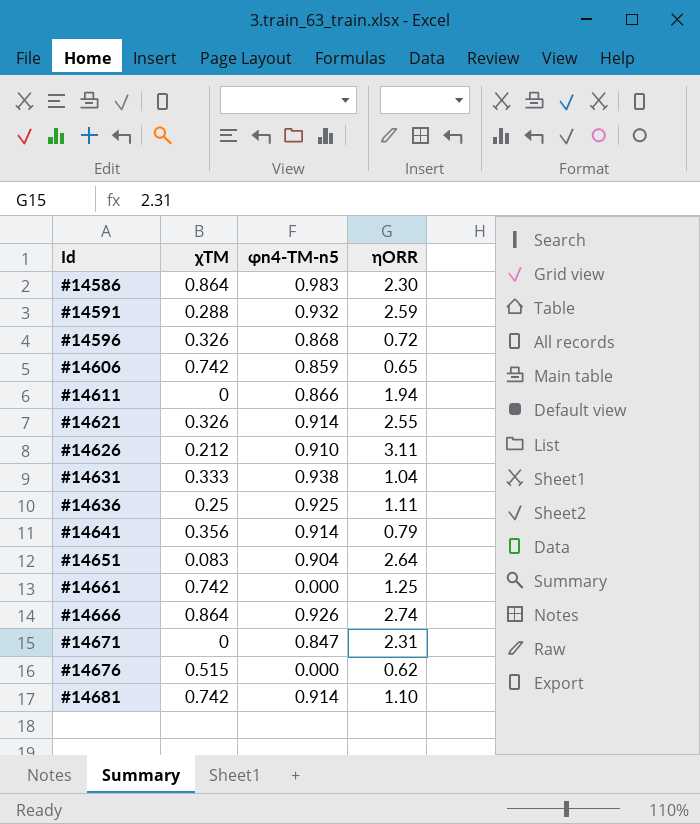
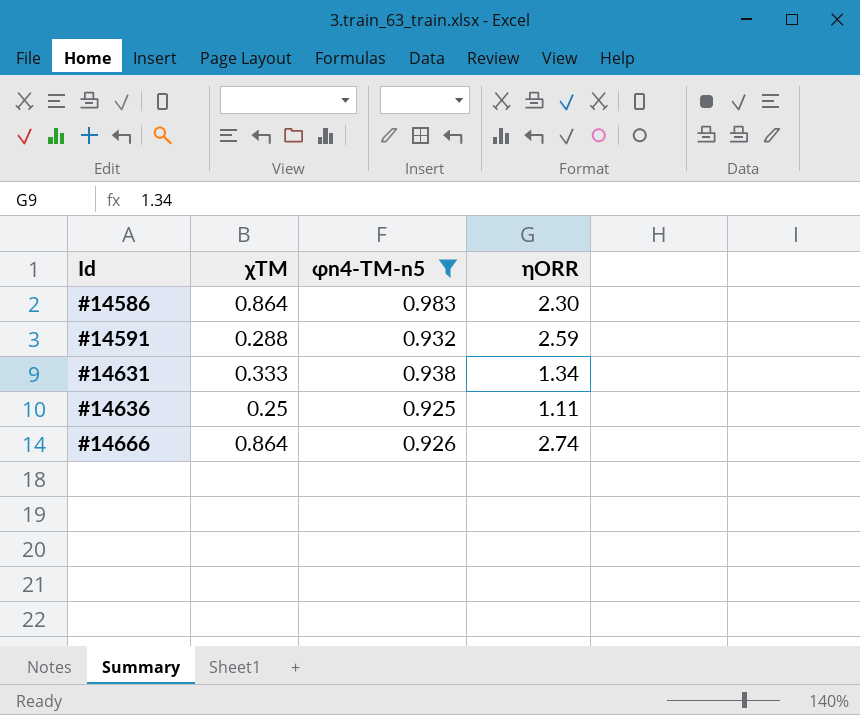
filter: none -> φn4-TM-n5 >= 0.925
#14631 | ηORR: 1.04 -> 1.34

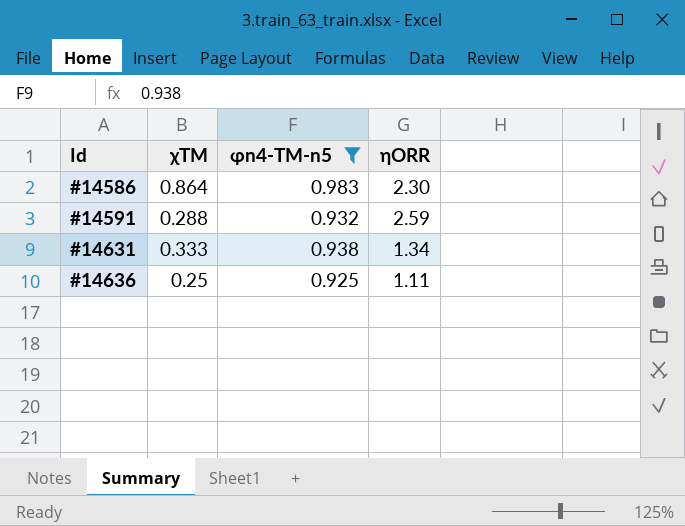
row #14666: 0.864 | 0.926 | 2.74 -> none

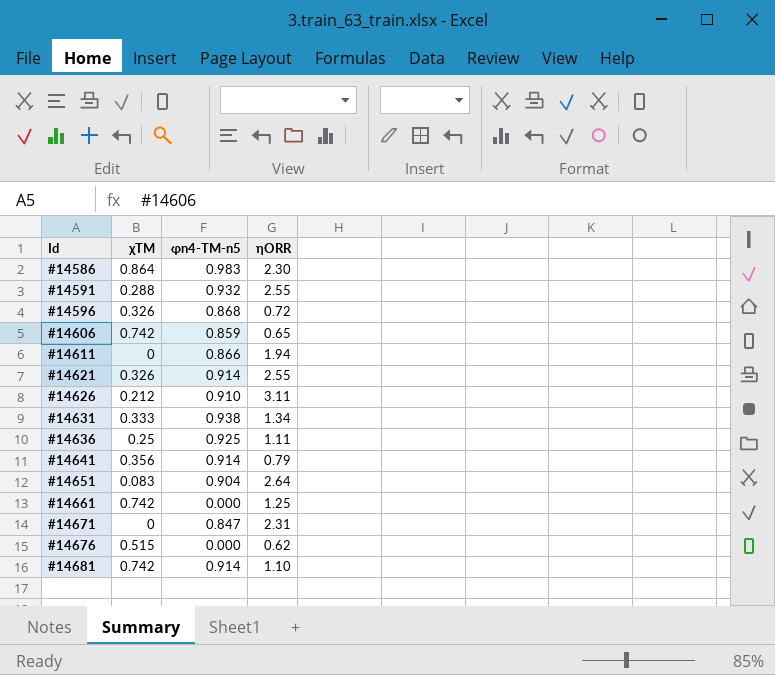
filter: φn4-TM-n5 >= 0.925 -> none
#14591 | ηORR: 2.59 -> 2.55

